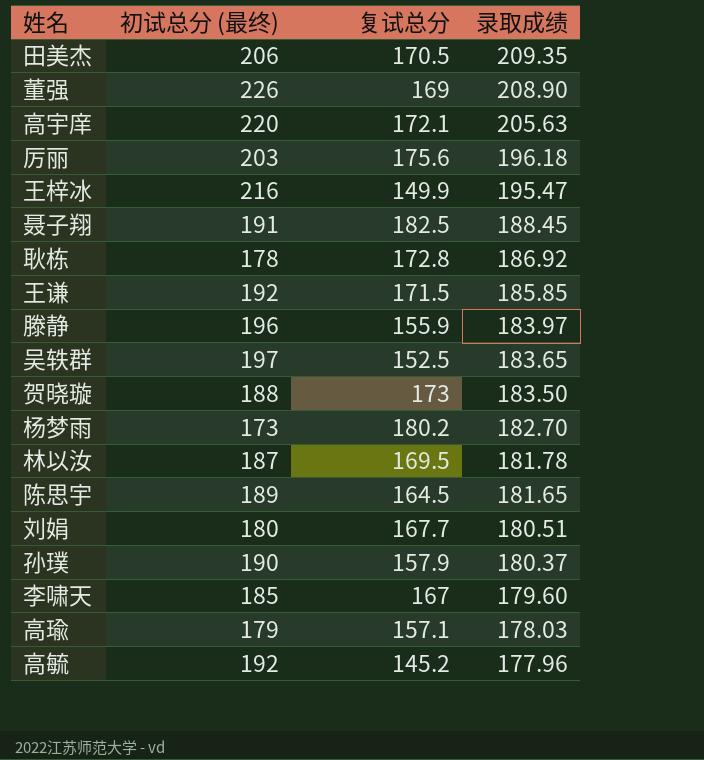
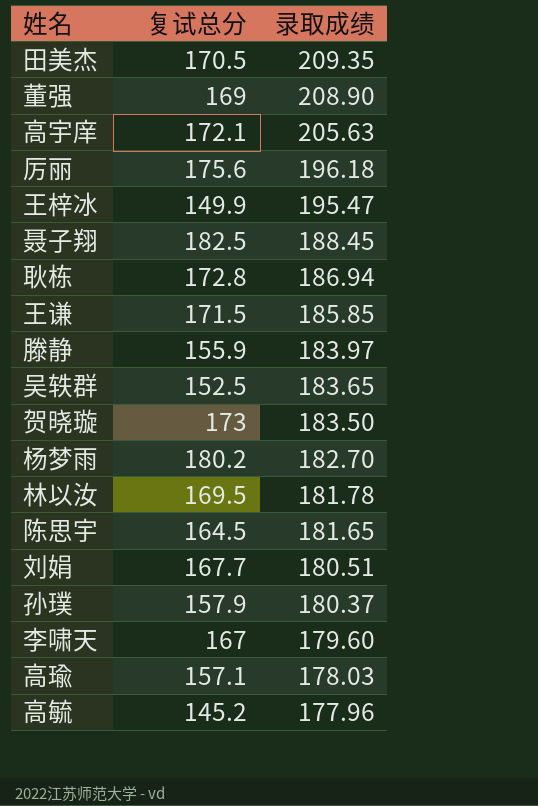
column 初试总分 (最终) | position: 2 -> none
耿栋 | 录取成绩: 186.92 -> 186.94

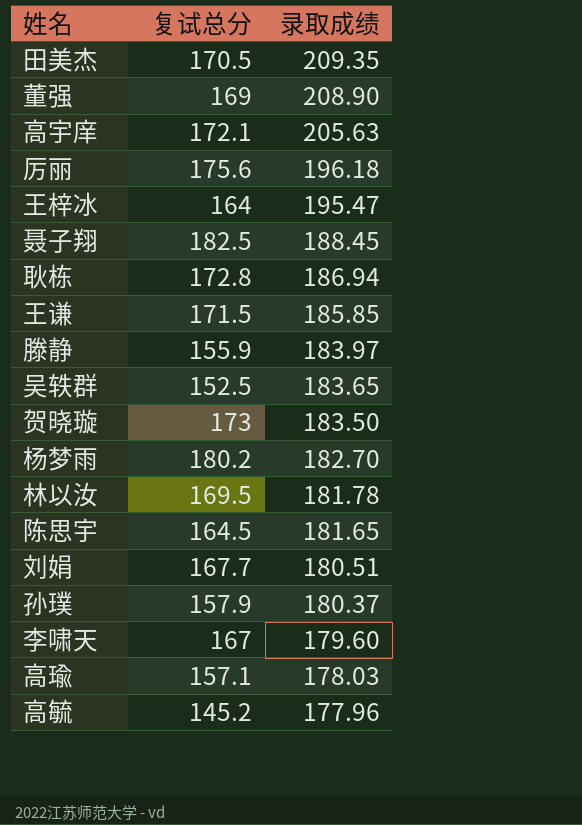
王梓冰 | 复试总分: 149.9 -> 164

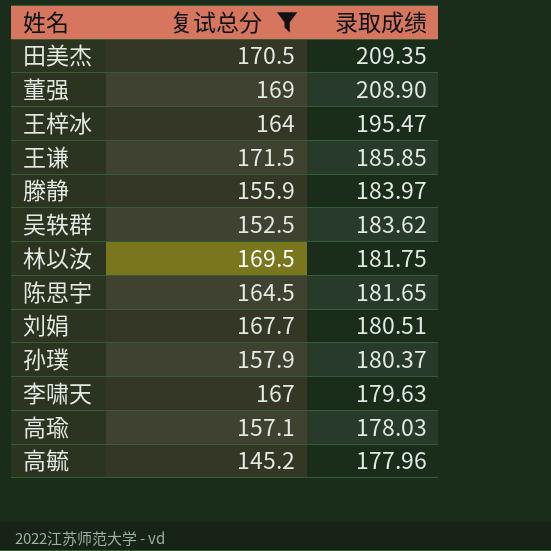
filter: none -> 复试总分 <= 171.5
吴轶群 | 录取成绩: 183.65 -> 183.62
林以汝 | 录取成绩: 181.78 -> 181.75
李啸天 | 录取成绩: 179.60 -> 179.63

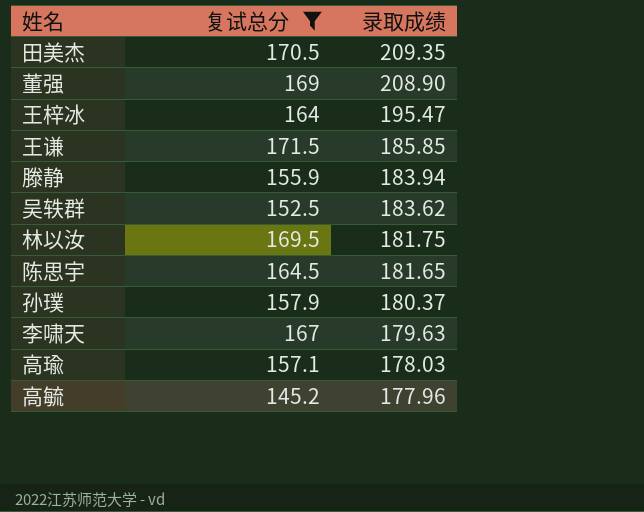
row 刘娟: 167.7 | 180.51 -> none
滕静 | 录取成绩: 183.97 -> 183.94

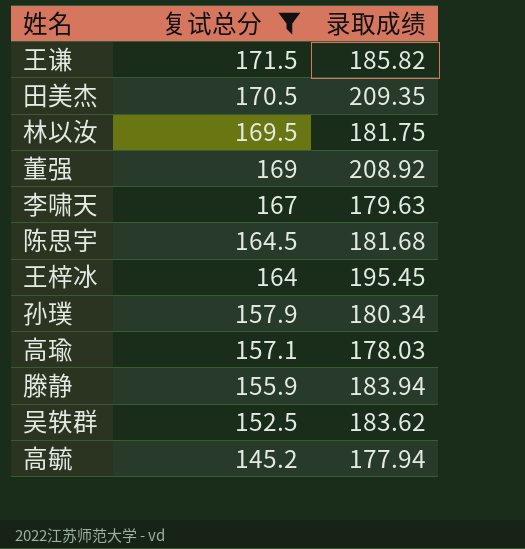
row order: 录取成绩 descending -> 复试总分 descending
王谦 | 录取成绩: 185.85 -> 185.82
董强 | 录取成绩: 208.90 -> 208.92
陈思宇 | 录取成绩: 181.65 -> 181.68
王梓冰 | 录取成绩: 195.47 -> 195.45
孙璞 | 录取成绩: 180.37 -> 180.34
高毓 | 录取成绩: 177.96 -> 177.94

